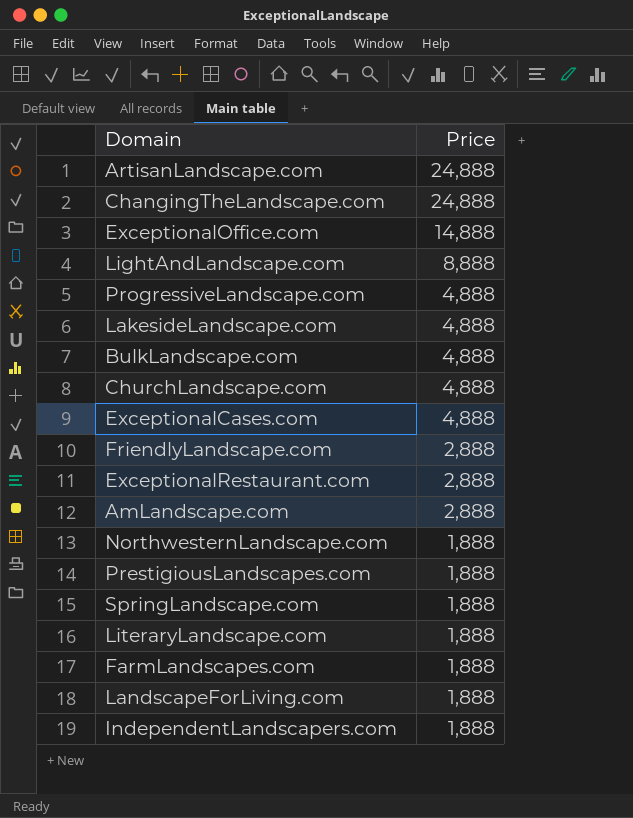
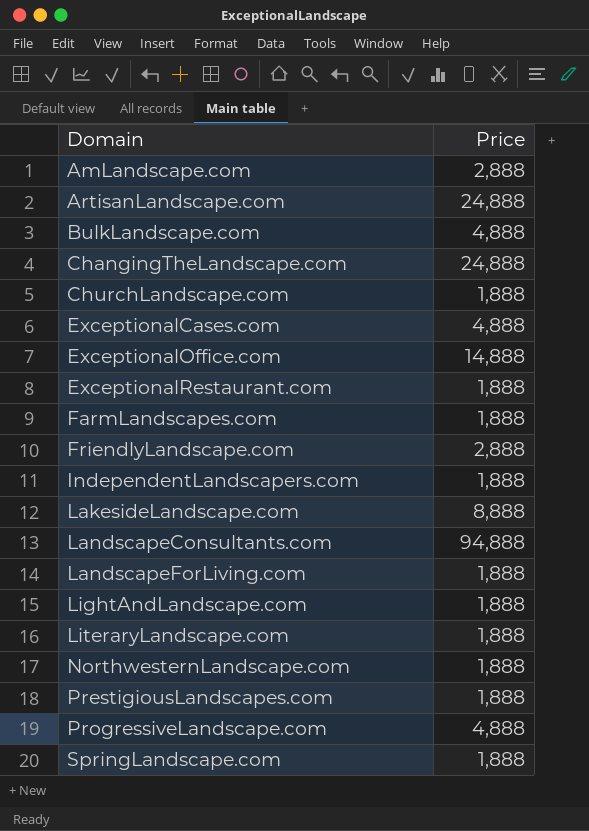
row order: Price descending -> Domain ascending
ChurchLandscape.com | Price: 4,888 -> 1,888
ExceptionalRestaurant.com | Price: 2,888 -> 1,888
LakesideLandscape.com | Price: 4,888 -> 8,888
row LandscapeConsultants.com: none -> 94,888
LightAndLandscape.com | Price: 8,888 -> 1,888

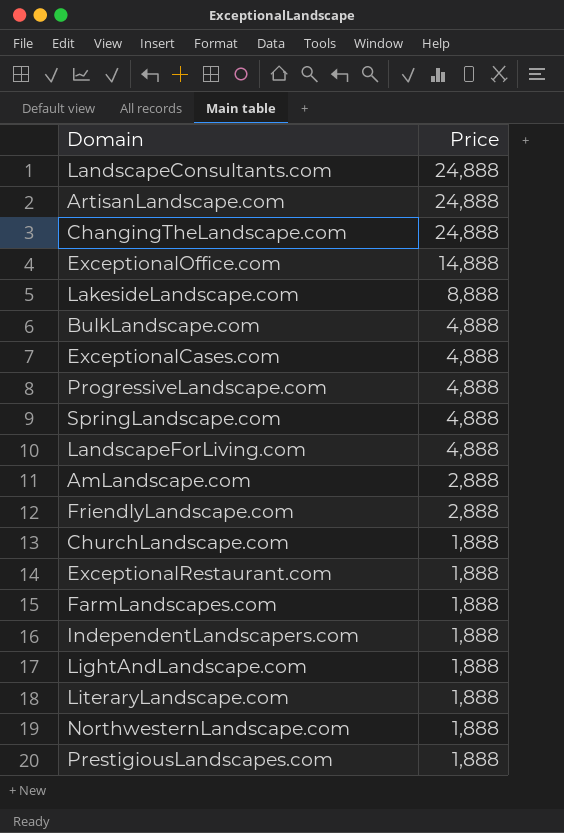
row order: Domain ascending -> Price descending
LandscapeConsultants.com | Price: 94,888 -> 24,888
SpringLandscape.com | Price: 1,888 -> 4,888
LandscapeForLiving.com | Price: 1,888 -> 4,888

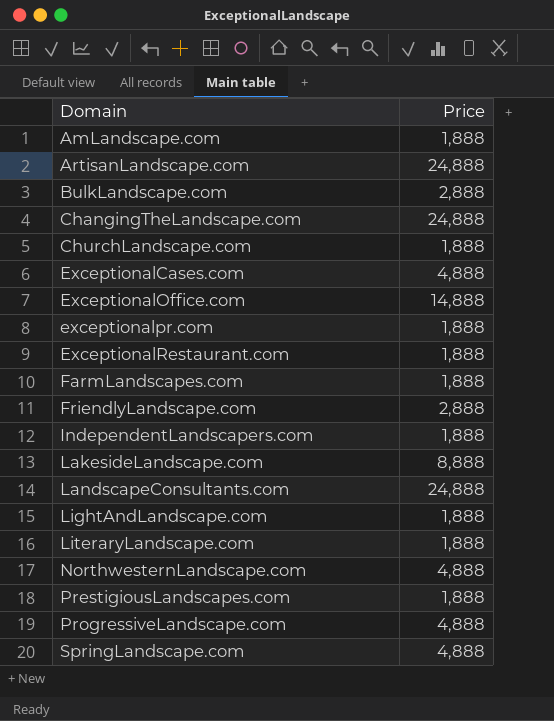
row order: Price descending -> Domain ascending
row LandscapeForLiving.com: 4,888 -> none
AmLandscape.com | Price: 2,888 -> 1,888
BulkLandscape.com | Price: 4,888 -> 2,888
row exceptionalpr.com: none -> 1,888
NorthwesternLandscape.com | Price: 1,888 -> 4,888

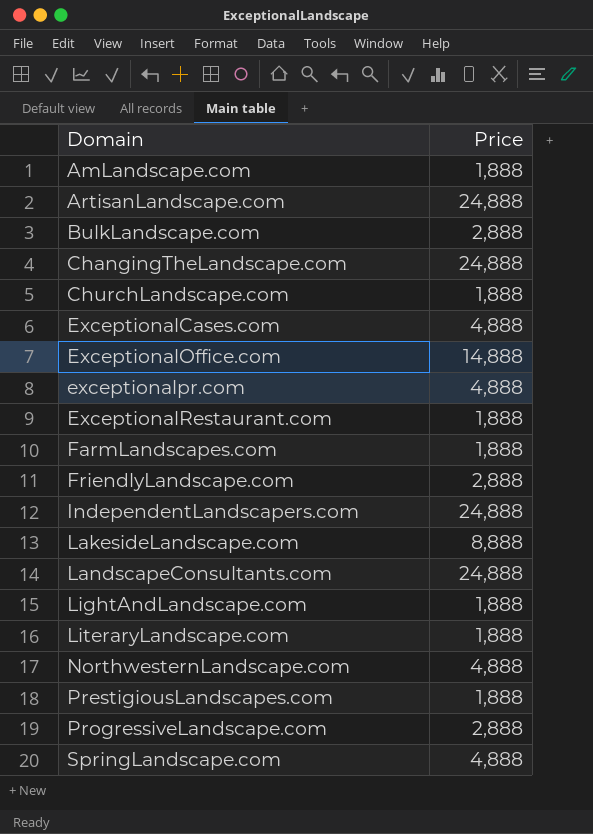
exceptionalpr.com | Price: 1,888 -> 4,888
IndependentLandscapers.com | Price: 1,888 -> 24,888
ProgressiveLandscape.com | Price: 4,888 -> 2,888

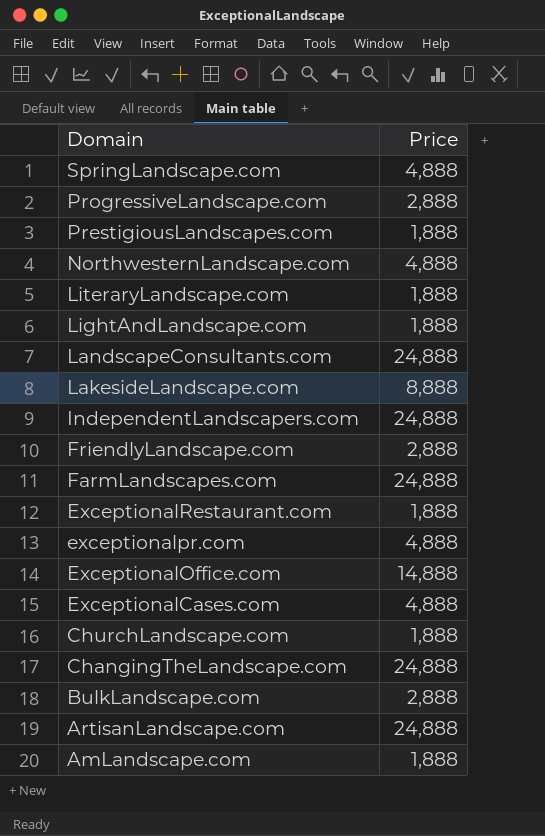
row order: Domain ascending -> Domain descending
FarmLandscapes.com | Price: 1,888 -> 24,888

